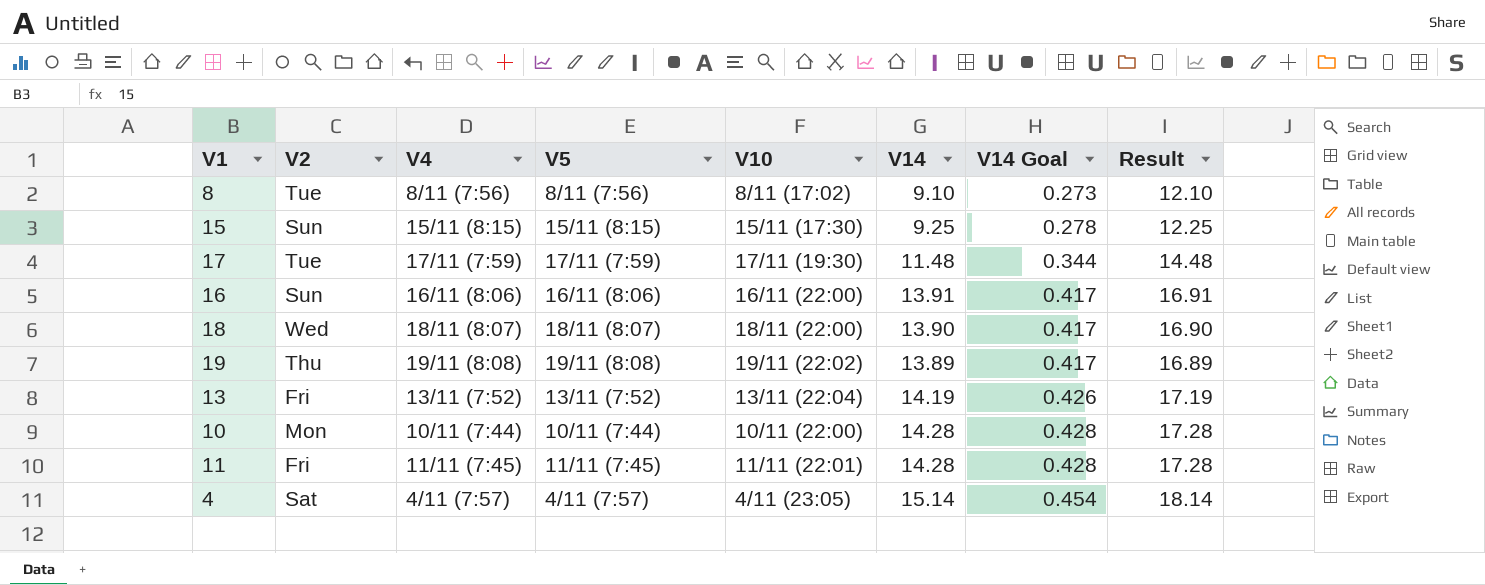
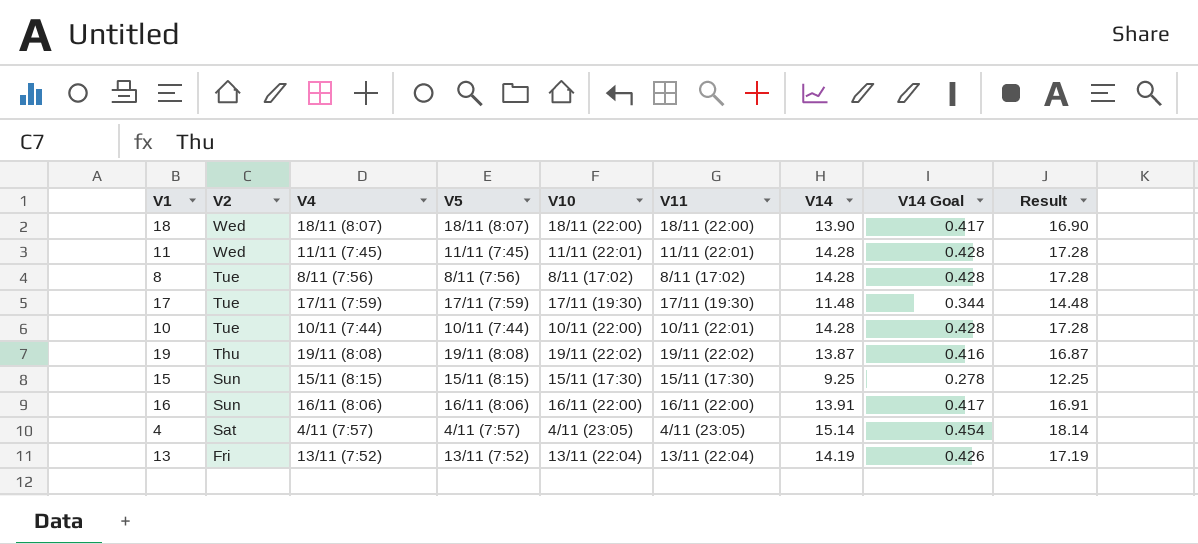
row order: V14 Goal ascending -> V2 descending
column V11 | position: none -> 6
11 | V2: Fri -> Wed
8 | V14: 9.10 -> 14.28
8 | V14 Goal: 0.273 -> 0.428
8 | Result: 12.10 -> 17.28
10 | V2: Mon -> Tue
19 | V14: 13.89 -> 13.87
19 | V14 Goal: 0.417 -> 0.416
19 | Result: 16.89 -> 16.87

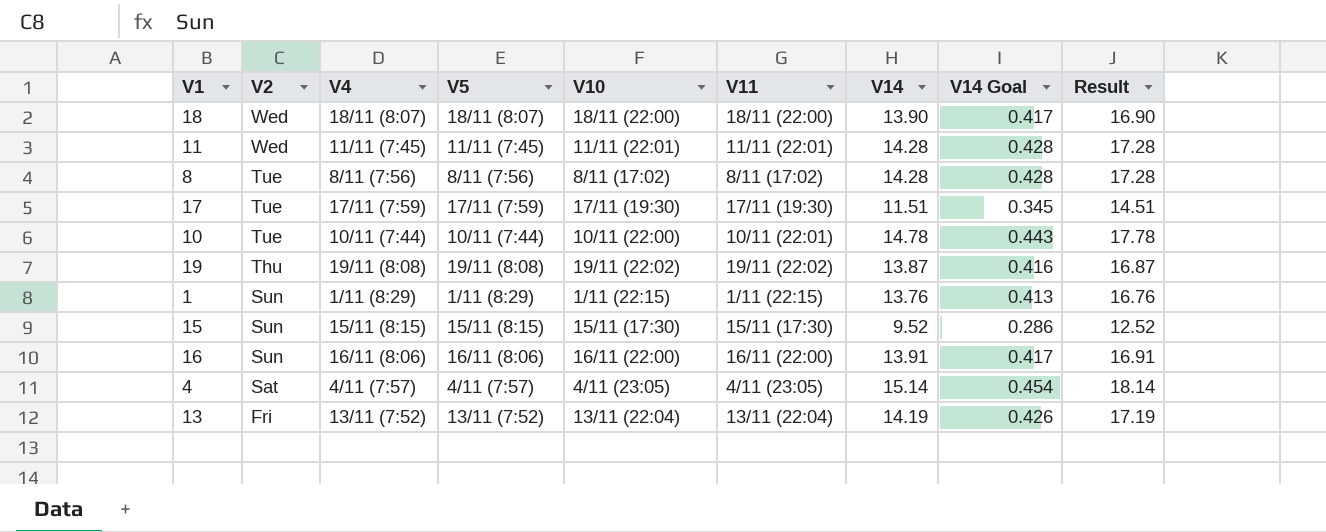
17 | V14: 11.48 -> 11.51
17 | V14 Goal: 0.344 -> 0.345
17 | Result: 14.48 -> 14.51
10 | V14: 14.28 -> 14.78
10 | V14 Goal: 0.428 -> 0.443
10 | Result: 17.28 -> 17.78
row 1: none -> Sun | 1/11 (8:29) | 1/11 (8:29) | 1/11 (22:15) | 1/11 (22:15) | 13.76 | 0.413 | 16.76
15 | V14: 9.25 -> 9.52
15 | V14 Goal: 0.278 -> 0.286
15 | Result: 12.25 -> 12.52

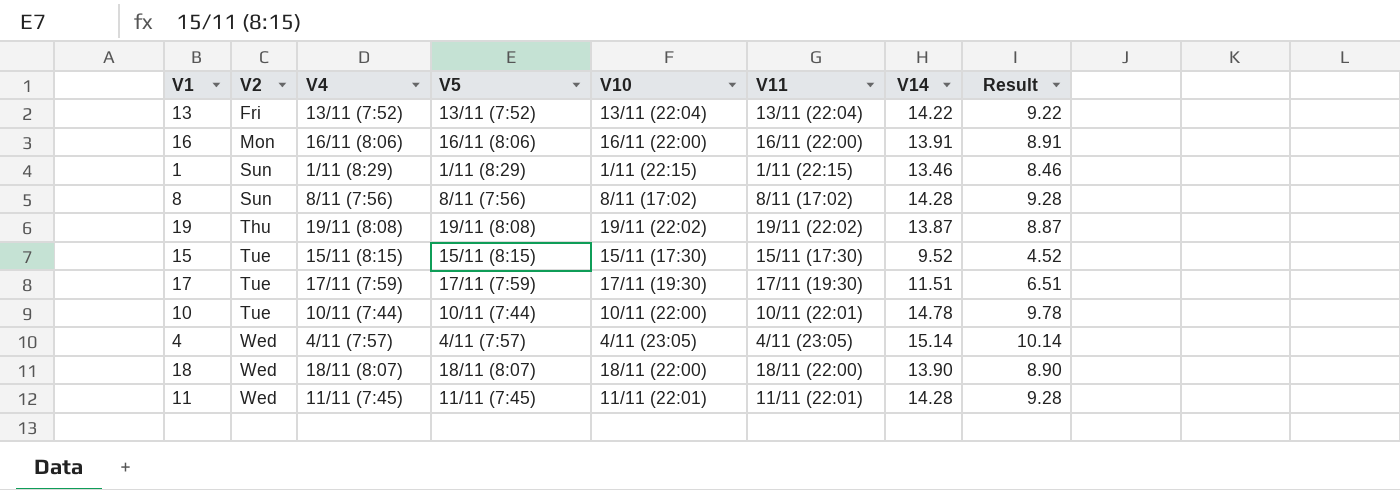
row order: V2 descending -> V2 ascending
column V14 Goal | formula: [V14] * 0.03 -> none
column Result | formula: [V14] + 3 -> [V14] - 5
13 | V14: 14.19 -> 14.22
16 | V2: Sun -> Mon
1 | V14: 13.76 -> 13.46
8 | V2: Tue -> Sun
15 | V2: Sun -> Tue
4 | V2: Sat -> Wed

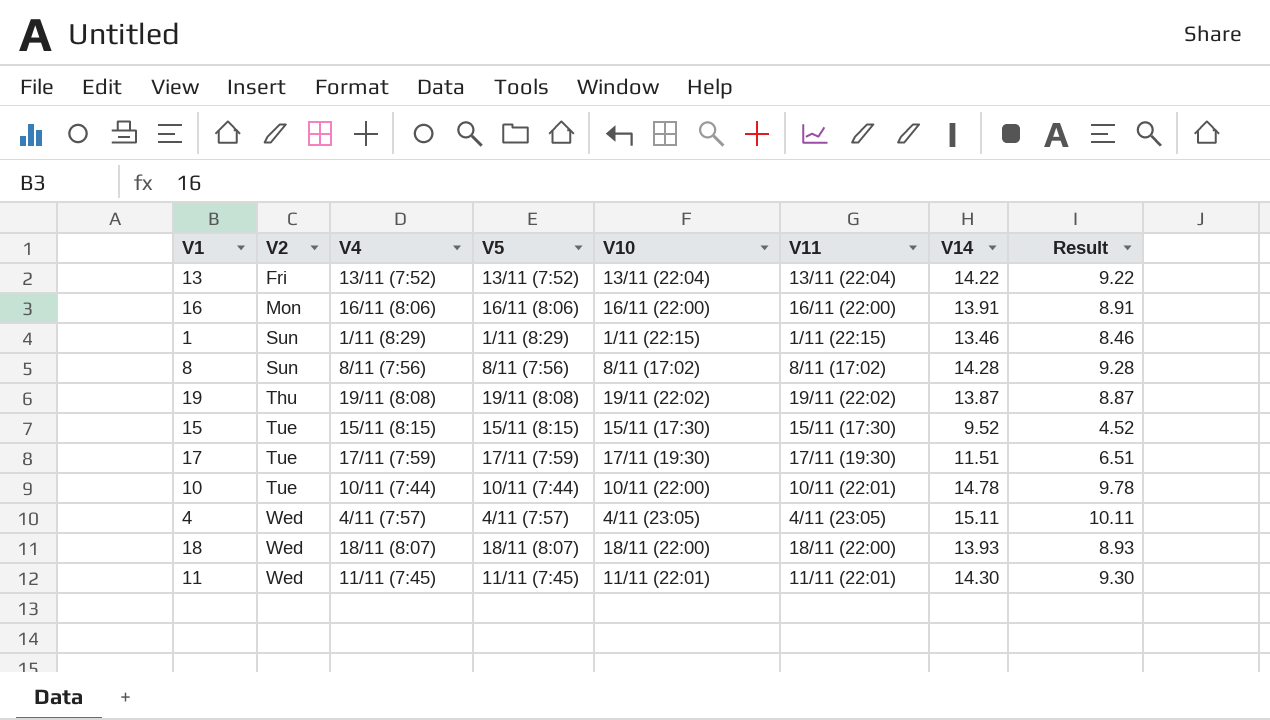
4 | V14: 15.14 -> 15.11
4 | Result: 10.14 -> 10.11
18 | V14: 13.90 -> 13.93
18 | Result: 8.90 -> 8.93
11 | V14: 14.28 -> 14.30
11 | Result: 9.28 -> 9.30

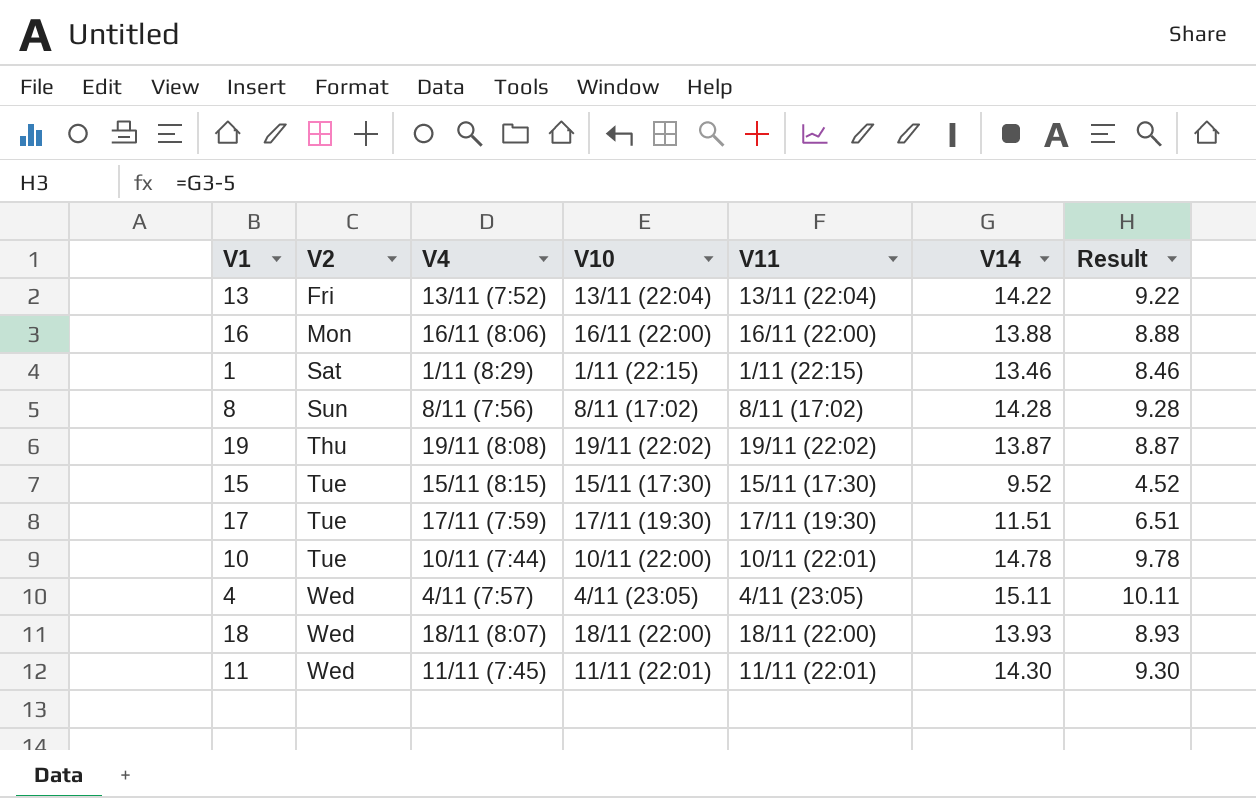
column V5 | position: 4 -> none
16 | V14: 13.91 -> 13.88
16 | Result: 8.91 -> 8.88
1 | V2: Sun -> Sat

